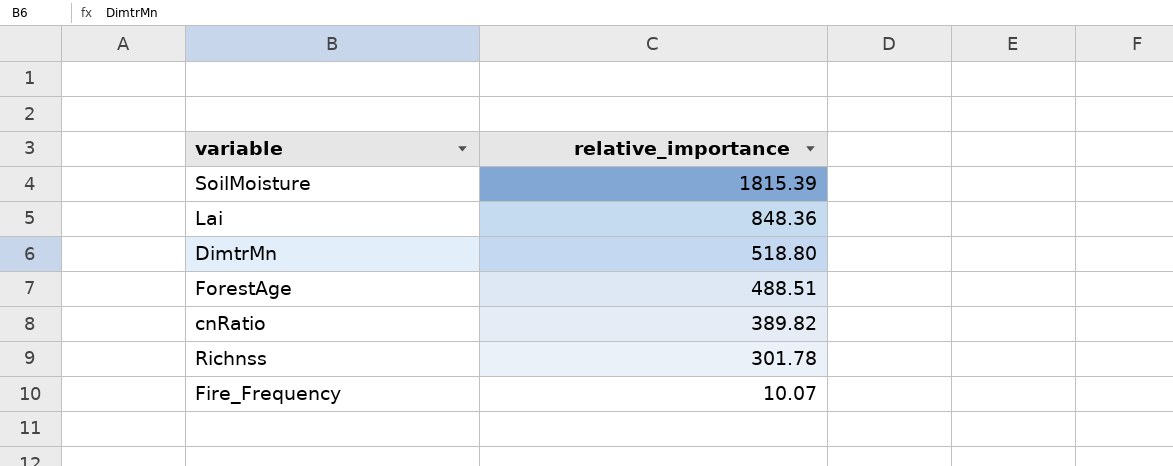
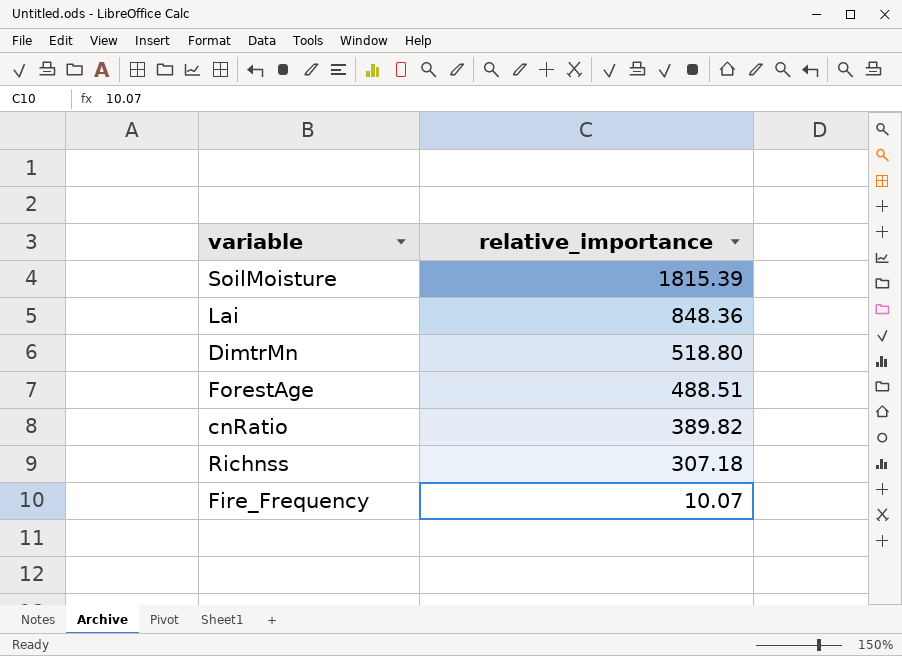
Richnss | relative_importance: 301.78 -> 307.18

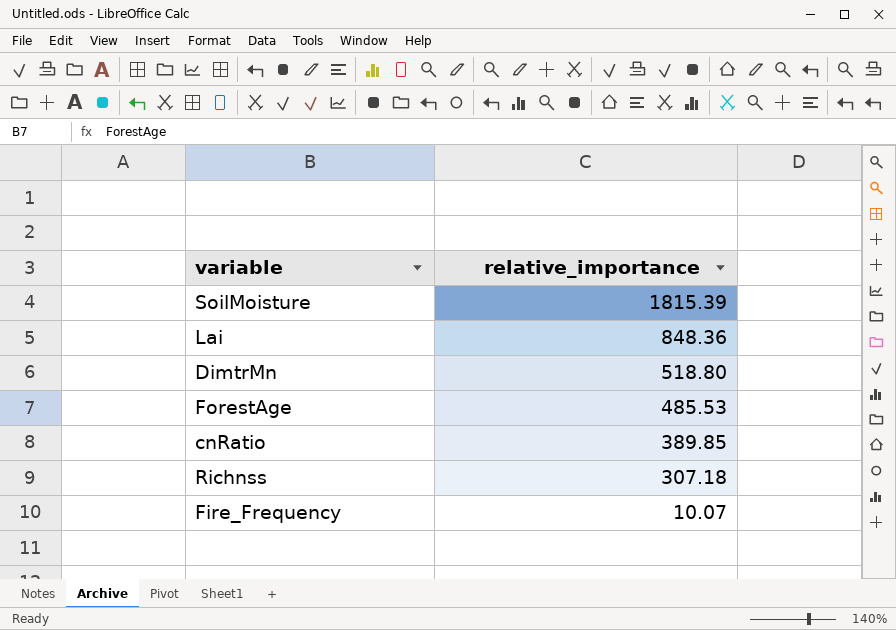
ForestAge | relative_importance: 488.51 -> 485.53
cnRatio | relative_importance: 389.82 -> 389.85

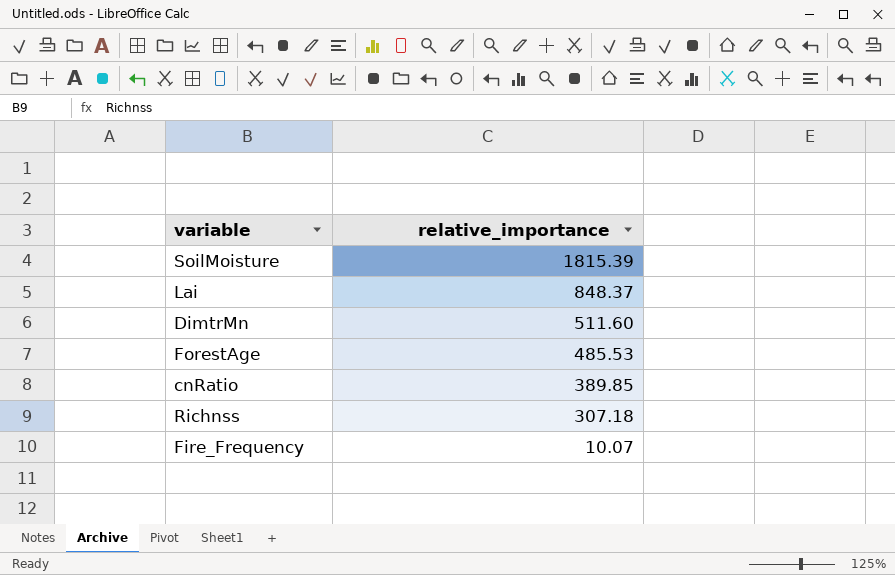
Lai | relative_importance: 848.36 -> 848.37
DimtrMn | relative_importance: 518.80 -> 511.60

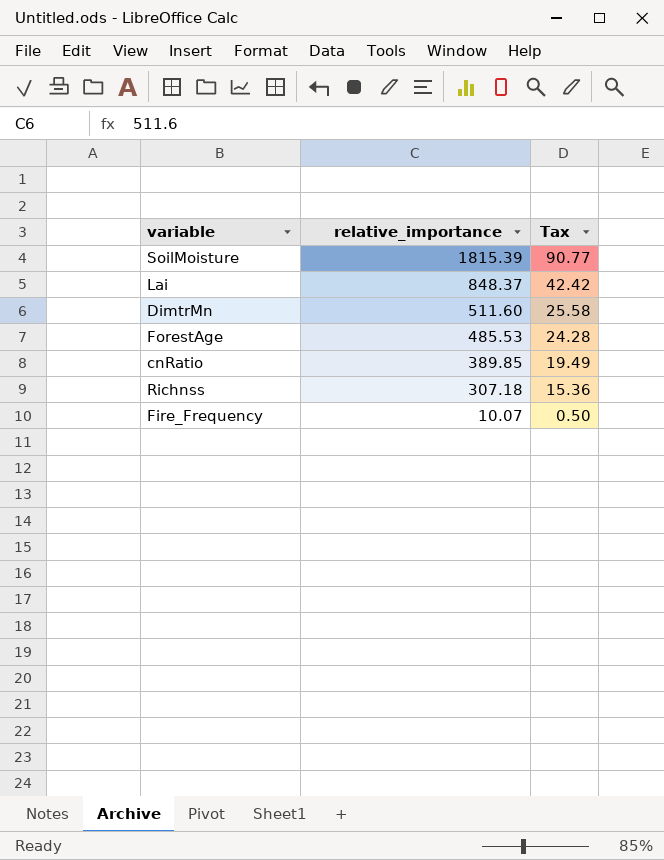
column Tax | formula: none -> [relative_importance] * 0.05

